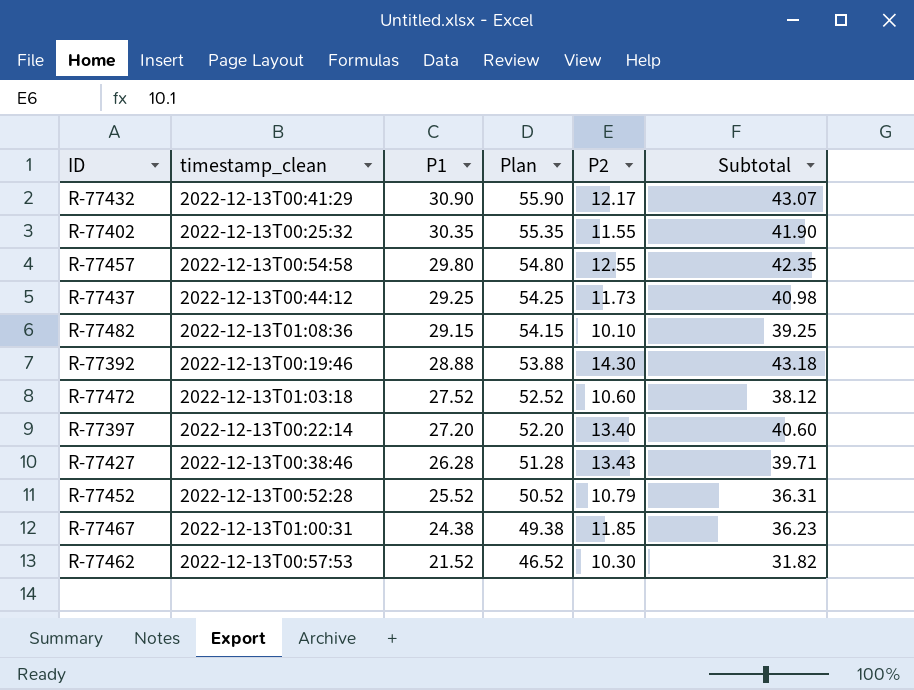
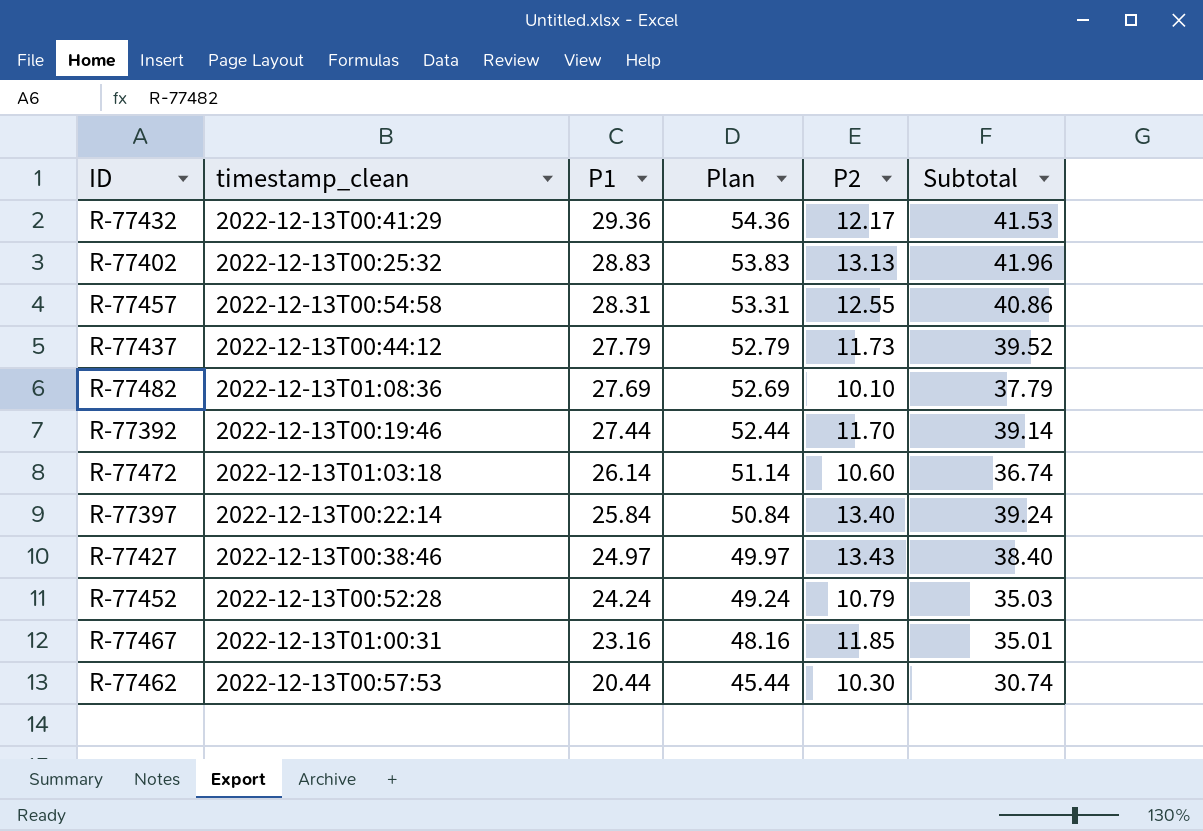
R-77432 | P1: 30.90 -> 29.36
R-77432 | Plan: 55.90 -> 54.36
R-77432 | Subtotal: 43.07 -> 41.53
R-77402 | P1: 30.35 -> 28.83
R-77402 | Plan: 55.35 -> 53.83
R-77402 | P2: 11.55 -> 13.13
R-77402 | Subtotal: 41.90 -> 41.96
R-77457 | P1: 29.80 -> 28.31
R-77457 | Plan: 54.80 -> 53.31
R-77457 | Subtotal: 42.35 -> 40.86
R-77437 | P1: 29.25 -> 27.79
R-77437 | Plan: 54.25 -> 52.79
R-77437 | Subtotal: 40.98 -> 39.52
R-77482 | P1: 29.15 -> 27.69
R-77482 | Plan: 54.15 -> 52.69
R-77482 | Subtotal: 39.25 -> 37.79
R-77392 | P1: 28.88 -> 27.44
R-77392 | Plan: 53.88 -> 52.44
R-77392 | P2: 14.30 -> 11.70
R-77392 | Subtotal: 43.18 -> 39.14
R-77472 | P1: 27.52 -> 26.14
R-77472 | Plan: 52.52 -> 51.14
R-77472 | Subtotal: 38.12 -> 36.74
R-77397 | P1: 27.20 -> 25.84
R-77397 | Plan: 52.20 -> 50.84
R-77397 | Subtotal: 40.60 -> 39.24
R-77427 | P1: 26.28 -> 24.97
R-77427 | Plan: 51.28 -> 49.97
R-77427 | Subtotal: 39.71 -> 38.40
R-77452 | P1: 25.52 -> 24.24
R-77452 | Plan: 50.52 -> 49.24
R-77452 | Subtotal: 36.31 -> 35.03
R-77467 | P1: 24.38 -> 23.16
R-77467 | Plan: 49.38 -> 48.16
R-77467 | Subtotal: 36.23 -> 35.01
R-77462 | P1: 21.52 -> 20.44
R-77462 | Plan: 46.52 -> 45.44
R-77462 | Subtotal: 31.82 -> 30.74

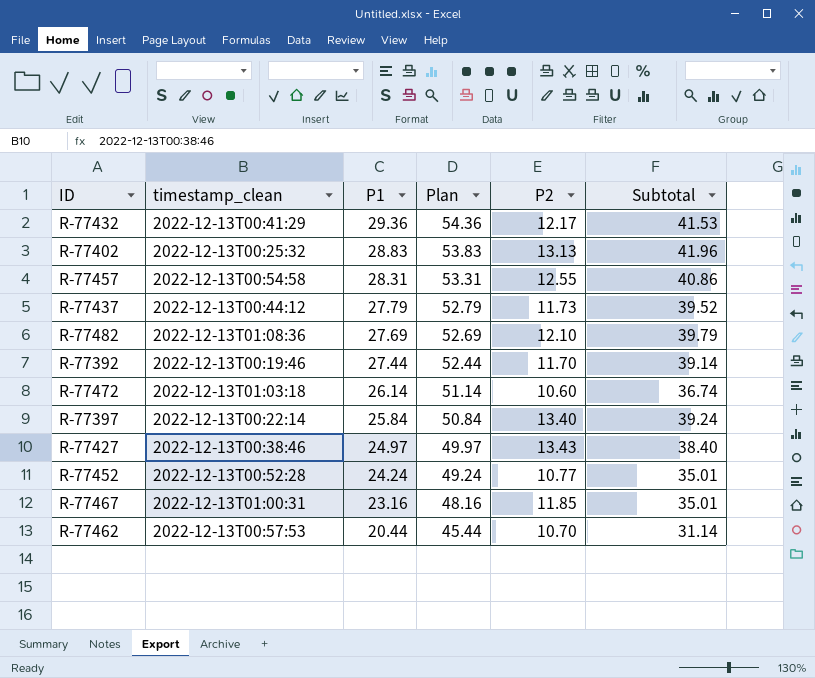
R-77482 | P2: 10.10 -> 12.10
R-77482 | Subtotal: 37.79 -> 39.79
R-77452 | P2: 10.79 -> 10.77
R-77452 | Subtotal: 35.03 -> 35.01
R-77462 | P2: 10.30 -> 10.70
R-77462 | Subtotal: 30.74 -> 31.14

